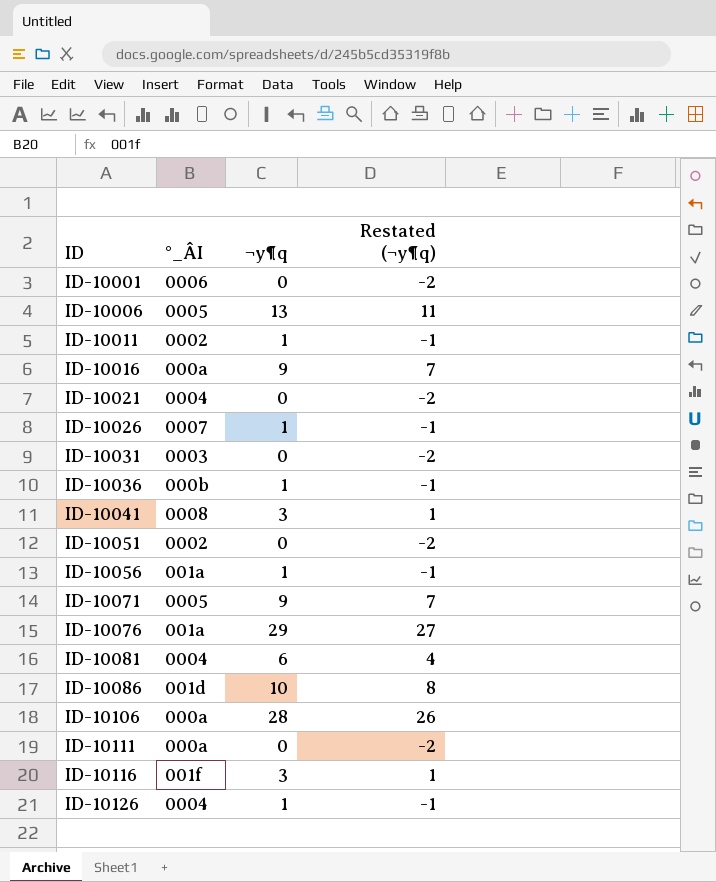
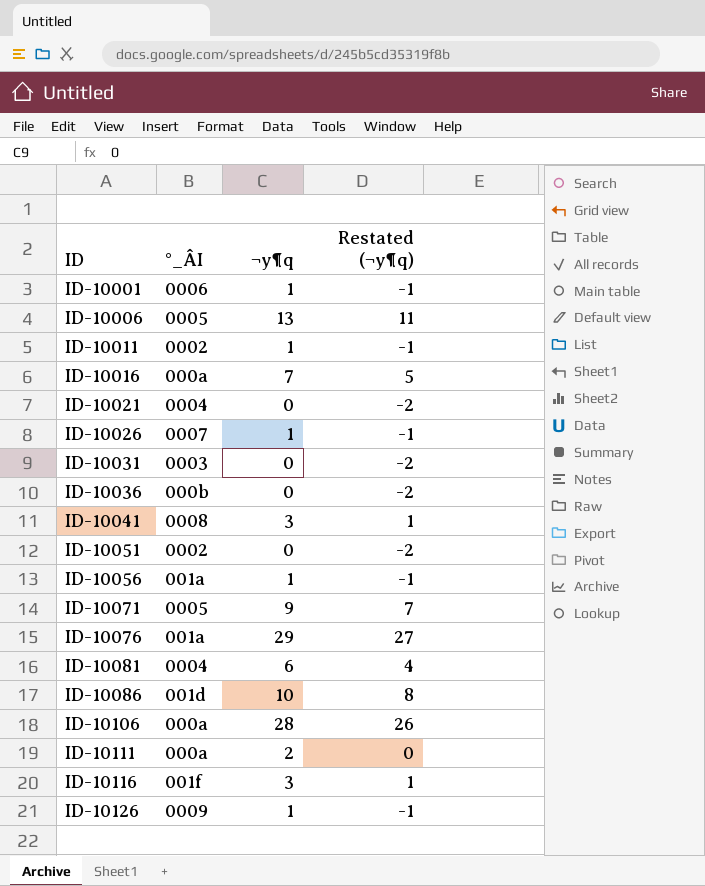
ID-10001 | ¬y¶q: 0 -> 1
ID-10001 | Restated (¬y¶q): -2 -> -1
ID-10016 | ¬y¶q: 9 -> 7
ID-10016 | Restated (¬y¶q): 7 -> 5
ID-10036 | ¬y¶q: 1 -> 0
ID-10036 | Restated (¬y¶q): -1 -> -2
ID-10111 | ¬y¶q: 0 -> 2
ID-10111 | Restated (¬y¶q): -2 -> 0
ID-10126 | °_ÂI: 0004 -> 0009

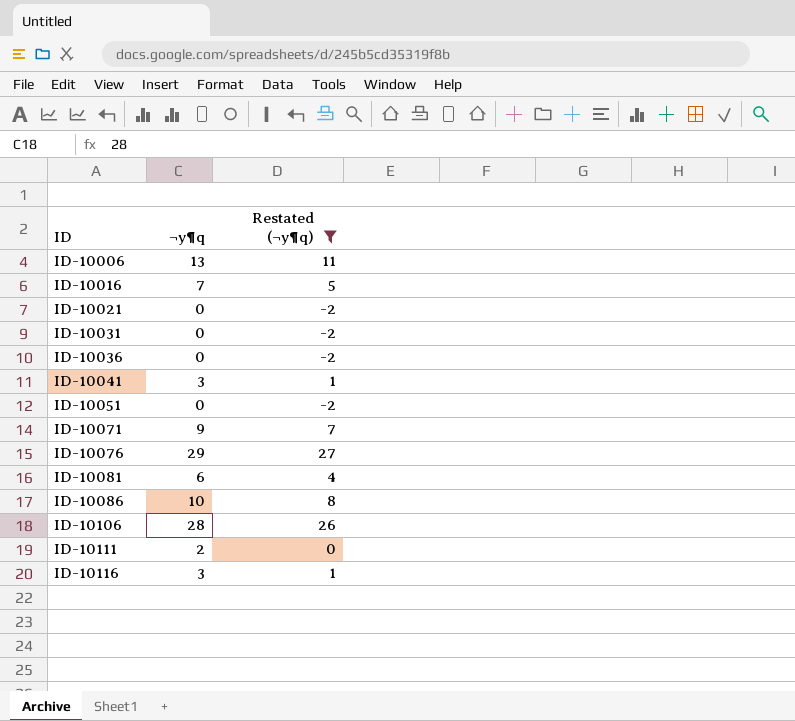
filter: none -> Restated (¬y¶q) != -1
column °_ÂI | position: 2 -> none

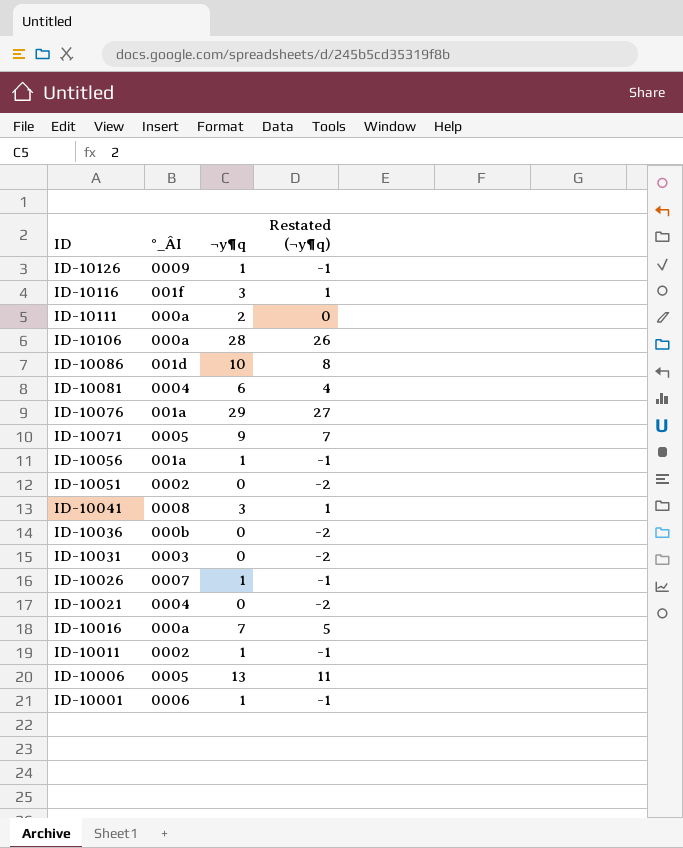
filter: Restated (¬y¶q) != -1 -> none
row order: ID ascending -> ID descending
column °_ÂI | position: none -> 2

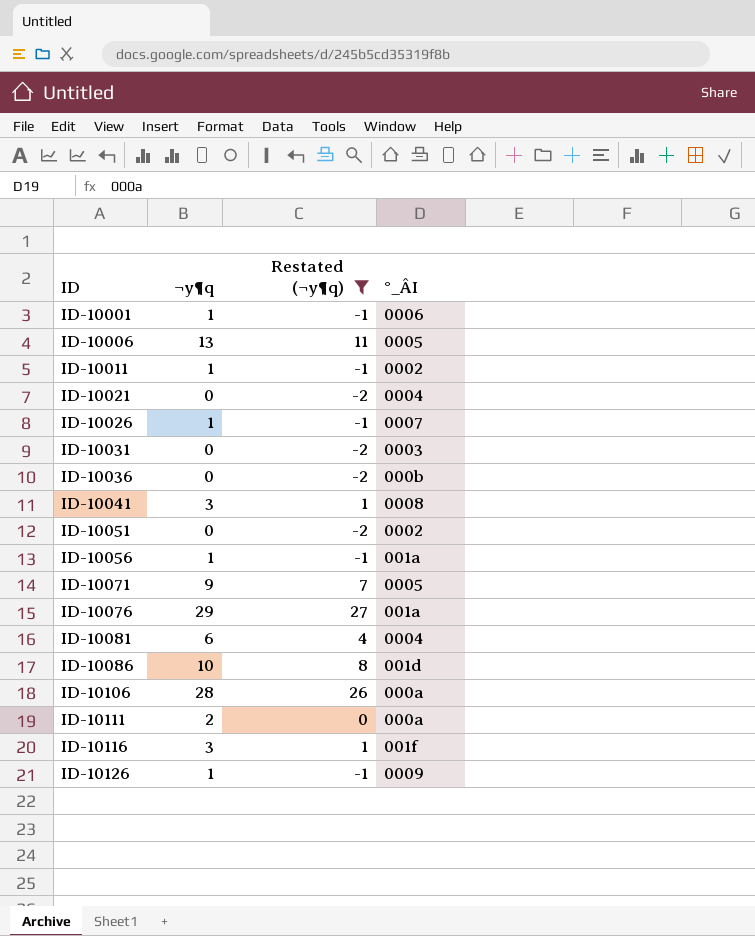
filter: none -> Restated (¬y¶q) != 5
row order: ID descending -> ID ascending
column °_ÂI | position: 2 -> 4

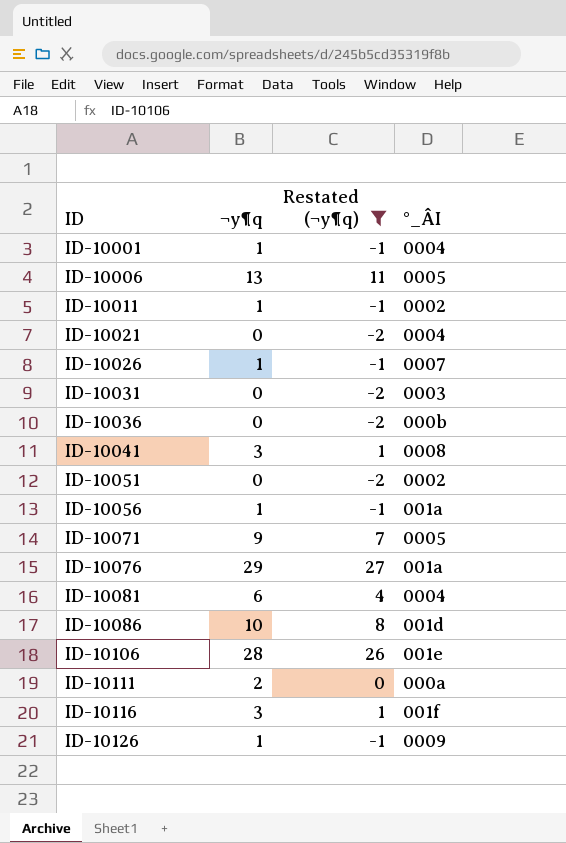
ID-10001 | °_ÂI: 0006 -> 0004
ID-10106 | °_ÂI: 000a -> 001e

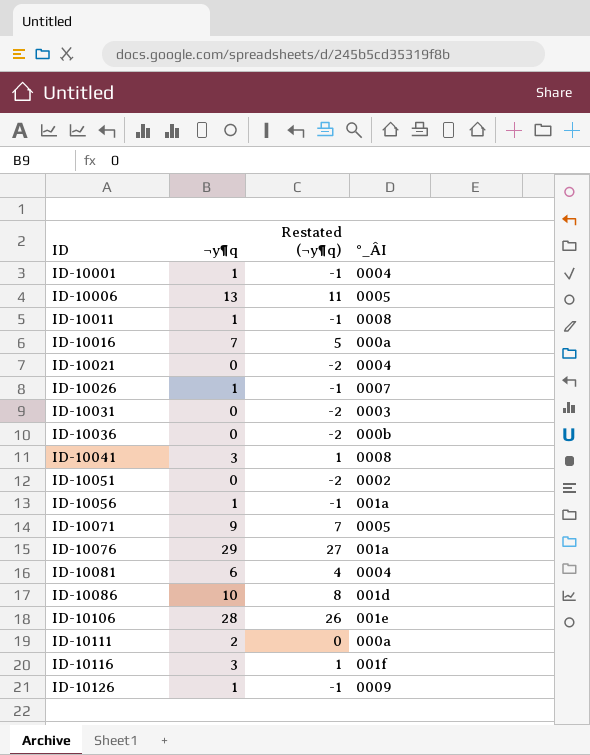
filter: Restated (¬y¶q) != 5 -> none
ID-10011 | °_ÂI: 0002 -> 0008

